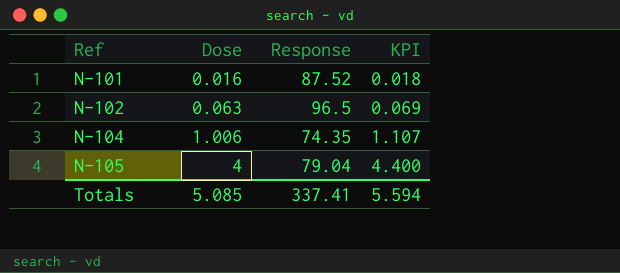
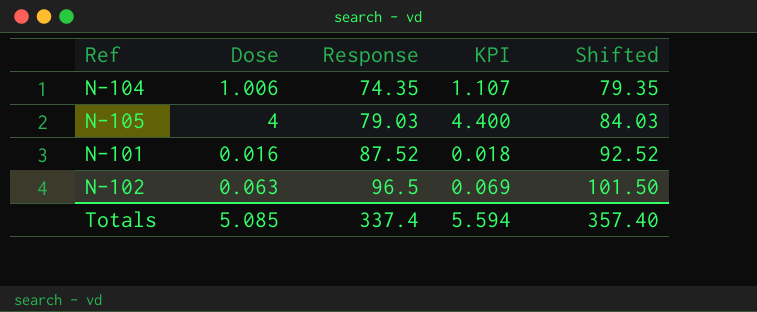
row order: Ref ascending -> Response ascending
column Shifted | formula: none -> [Response] + 5
N-105 | Response: 79.04 -> 79.03
Totals | Response: 337.41 -> 337.4

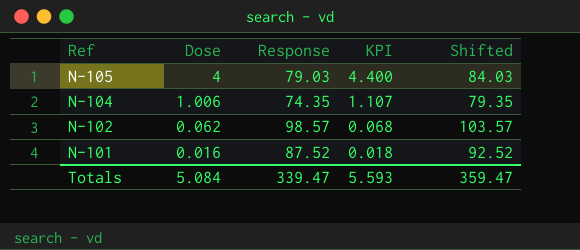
row order: Response ascending -> Ref descending
N-102 | Dose: 0.063 -> 0.062
N-102 | Response: 96.5 -> 98.57
N-102 | KPI: 0.069 -> 0.068
N-102 | Shifted: 101.50 -> 103.57
Totals | Dose: 5.085 -> 5.084
Totals | Response: 337.4 -> 339.47
Totals | KPI: 5.594 -> 5.593
Totals | Shifted: 357.40 -> 359.47

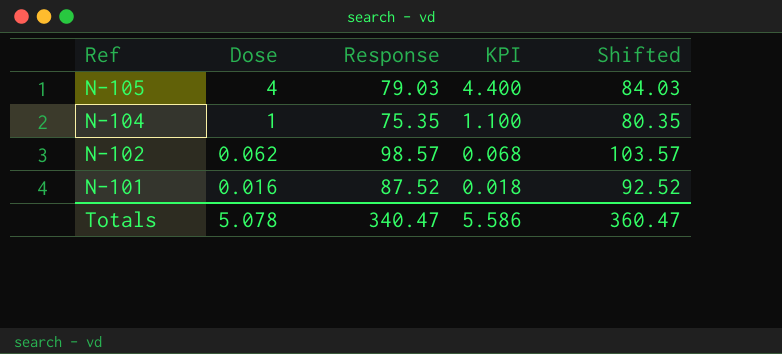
N-104 | Dose: 1.006 -> 1
N-104 | Response: 74.35 -> 75.35
N-104 | KPI: 1.107 -> 1.100
N-104 | Shifted: 79.35 -> 80.35
Totals | Dose: 5.084 -> 5.078
Totals | Response: 339.47 -> 340.47
Totals | KPI: 5.593 -> 5.586
Totals | Shifted: 359.47 -> 360.47

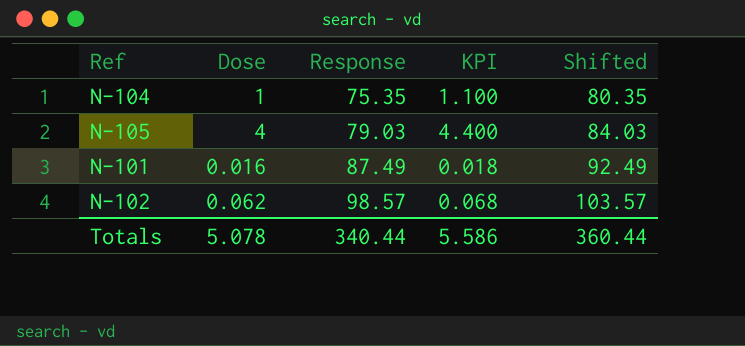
row order: Ref descending -> Response ascending
N-101 | Response: 87.52 -> 87.49
N-101 | Shifted: 92.52 -> 92.49
Totals | Response: 340.47 -> 340.44
Totals | Shifted: 360.47 -> 360.44

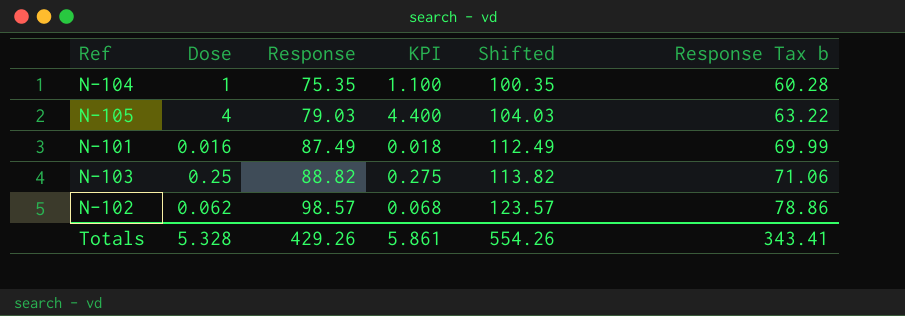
column Shifted | formula: [Response] + 5 -> [Response] + 25
column Response Tax b | formula: none -> [Response] * 0.8
row N-103: none -> 0.25 | 88.82 | 0.275 | 113.82 | 71.06
Totals | Dose: 5.078 -> 5.328
Totals | Response: 340.44 -> 429.26
Totals | KPI: 5.586 -> 5.861
Totals | Shifted: 360.44 -> 554.26

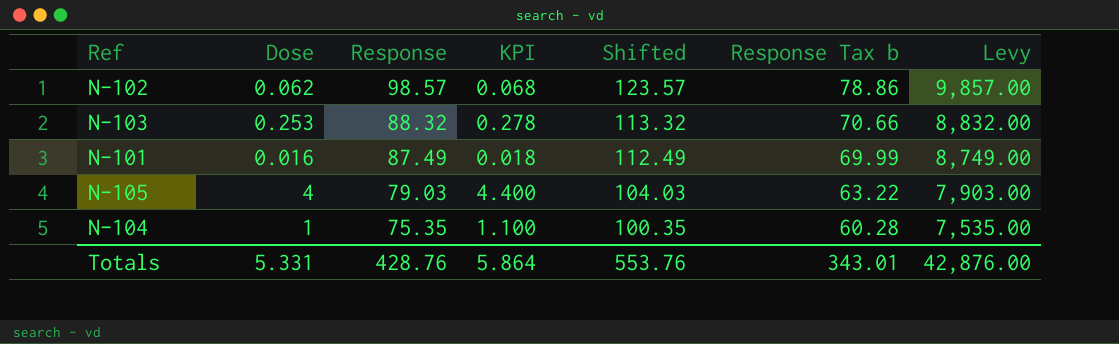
row order: Response ascending -> Response descending
column Levy | formula: none -> [Response] * 100
N-103 | Dose: 0.25 -> 0.253
N-103 | Response: 88.82 -> 88.32
N-103 | KPI: 0.275 -> 0.278
N-103 | Shifted: 113.82 -> 113.32
N-103 | Response Tax b: 71.06 -> 70.66
Totals | Dose: 5.328 -> 5.331
Totals | Response: 429.26 -> 428.76
Totals | KPI: 5.861 -> 5.864
Totals | Shifted: 554.26 -> 553.76
Totals | Response Tax b: 343.41 -> 343.01

